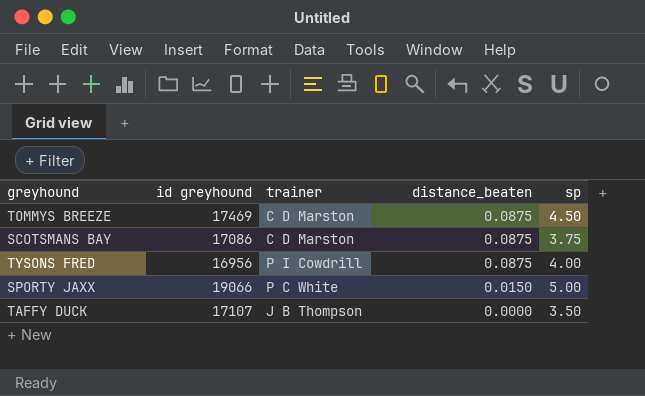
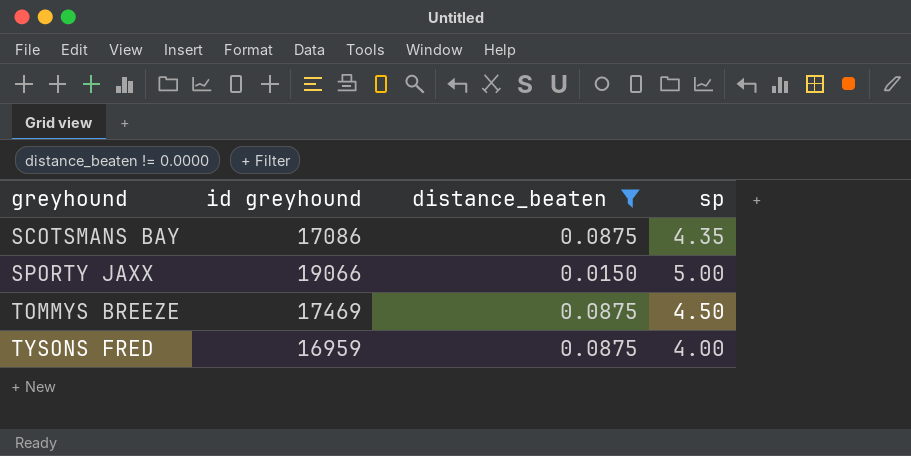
filter: none -> distance_beaten != 0.0000
row order: distance_beaten descending -> greyhound ascending
column trainer | position: 3 -> none
SCOTSMANS BAY | sp: 3.75 -> 4.35
TYSONS FRED | id greyhound: 16956 -> 16959

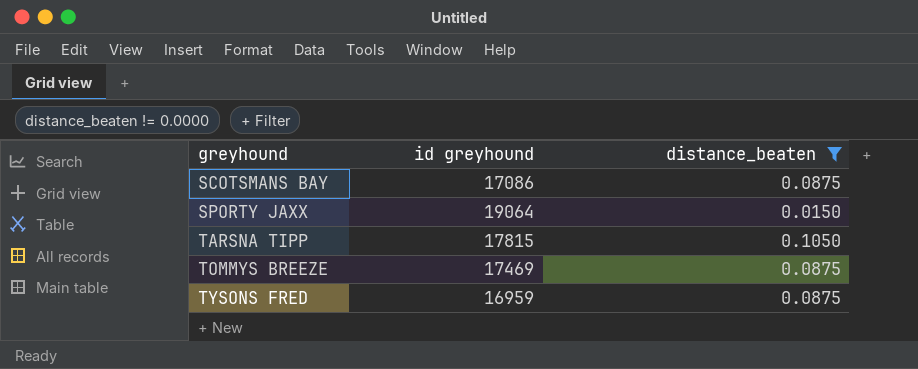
column sp | position: 4 -> none
SPORTY JAXX | id greyhound: 19066 -> 19064
row TARSNA TIPP: none -> 17815 | 0.1050

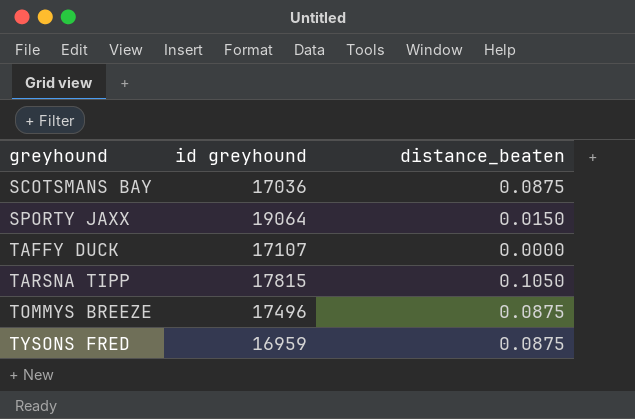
filter: distance_beaten != 0.0000 -> none
SCOTSMANS BAY | id greyhound: 17086 -> 17036
TOMMYS BREEZE | id greyhound: 17469 -> 17496

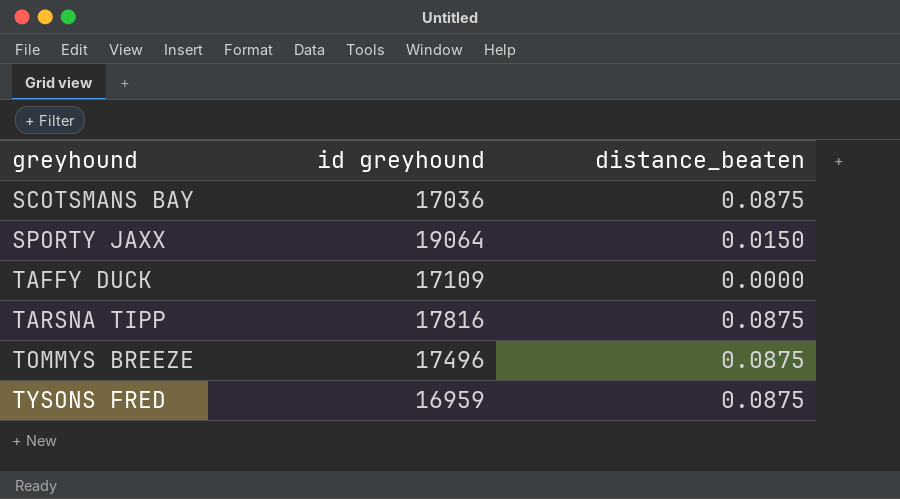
TAFFY DUCK | id greyhound: 17107 -> 17109
TARSNA TIPP | id greyhound: 17815 -> 17816
TARSNA TIPP | distance_beaten: 0.1050 -> 0.0875

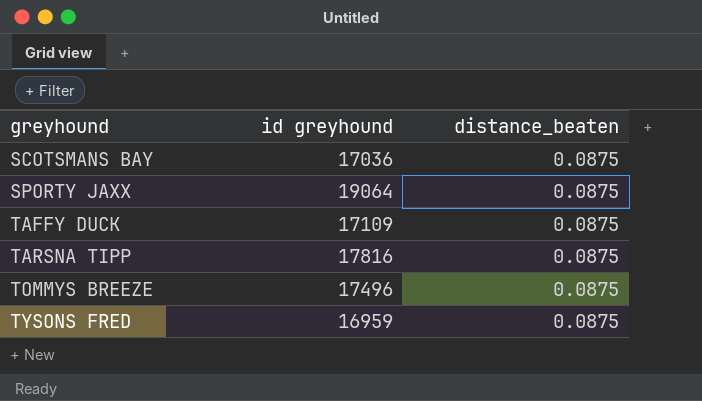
SPORTY JAXX | distance_beaten: 0.0150 -> 0.0875
TAFFY DUCK | distance_beaten: 0.0000 -> 0.0875

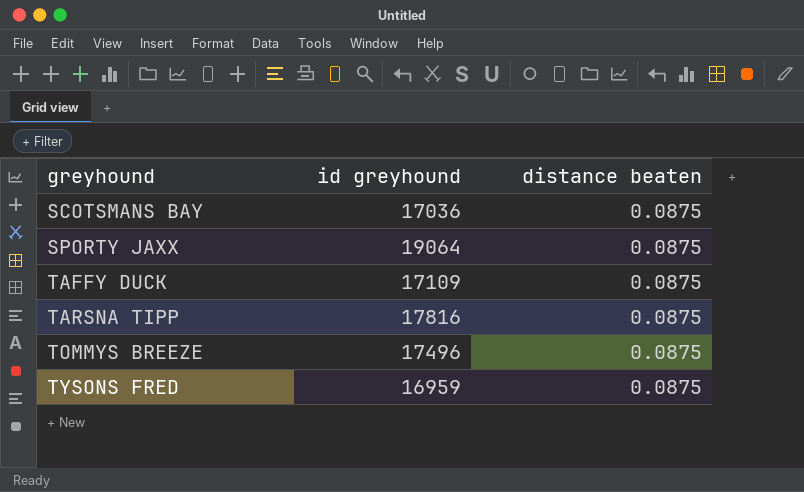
column name: distance_beaten -> distance beaten

